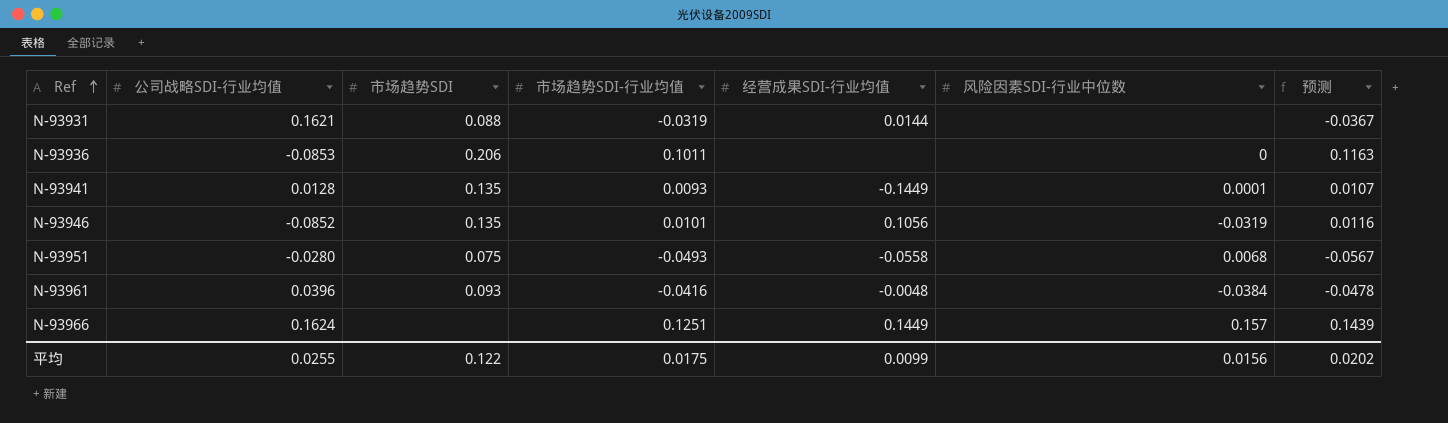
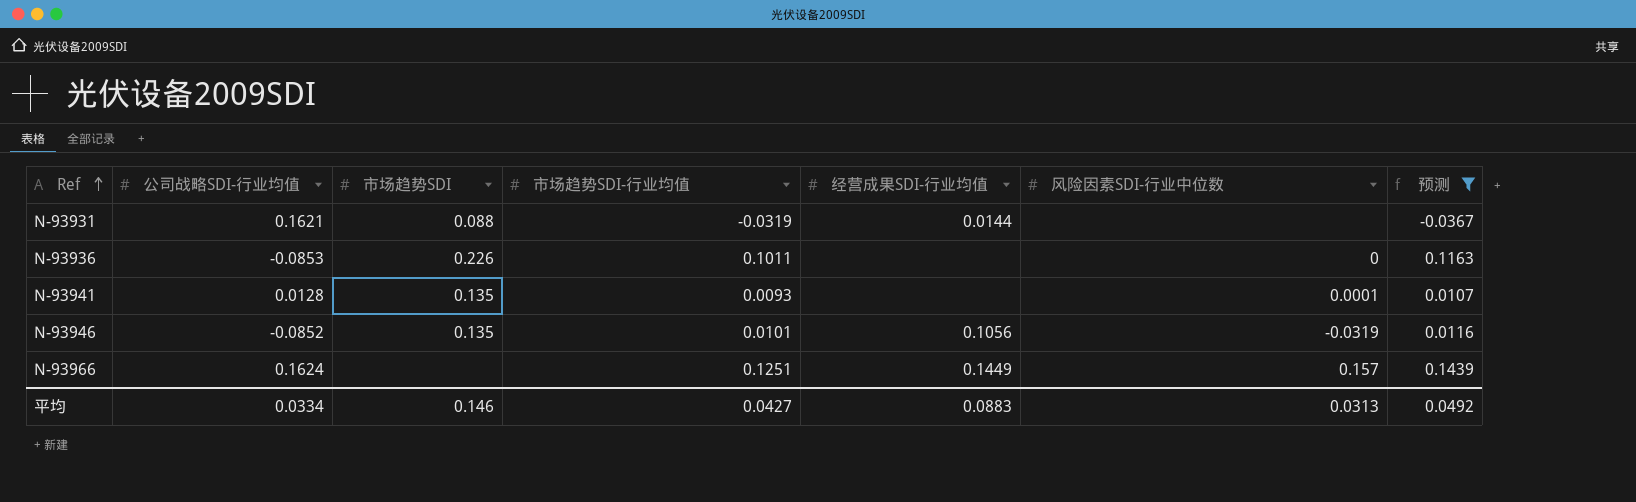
filter: none -> 预测 >= -0.0367
N-93936 | 市场趋势SDI: 0.206 -> 0.226
N-93941 | 经营成果SDI-行业均值: -0.1449 -> none
平均 | 公司战略SDI-行业均值: 0.0255 -> 0.0334
平均 | 市场趋势SDI: 0.122 -> 0.146
平均 | 市场趋势SDI-行业均值: 0.0175 -> 0.0427
平均 | 经营成果SDI-行业均值: 0.0099 -> 0.0883
平均 | 风险因素SDI-行业中位数: 0.0156 -> 0.0313
平均 | 预测: 0.0202 -> 0.0492

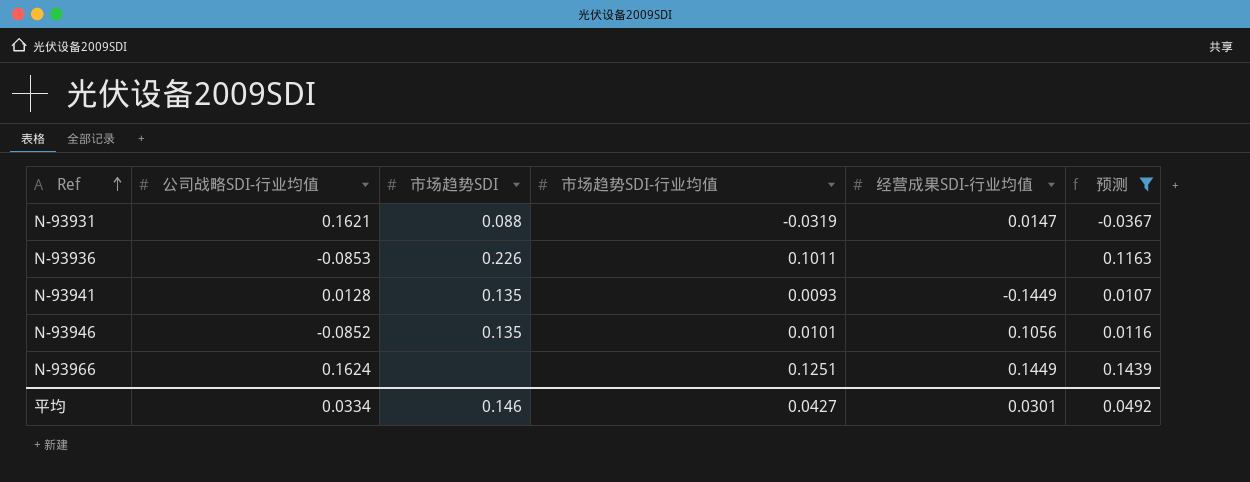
column 风险因素SDI-行业中位数 | position: 6 -> none
N-93931 | 经营成果SDI-行业均值: 0.0144 -> 0.0147
N-93941 | 经营成果SDI-行业均值: none -> -0.1449
平均 | 经营成果SDI-行业均值: 0.0883 -> 0.0301

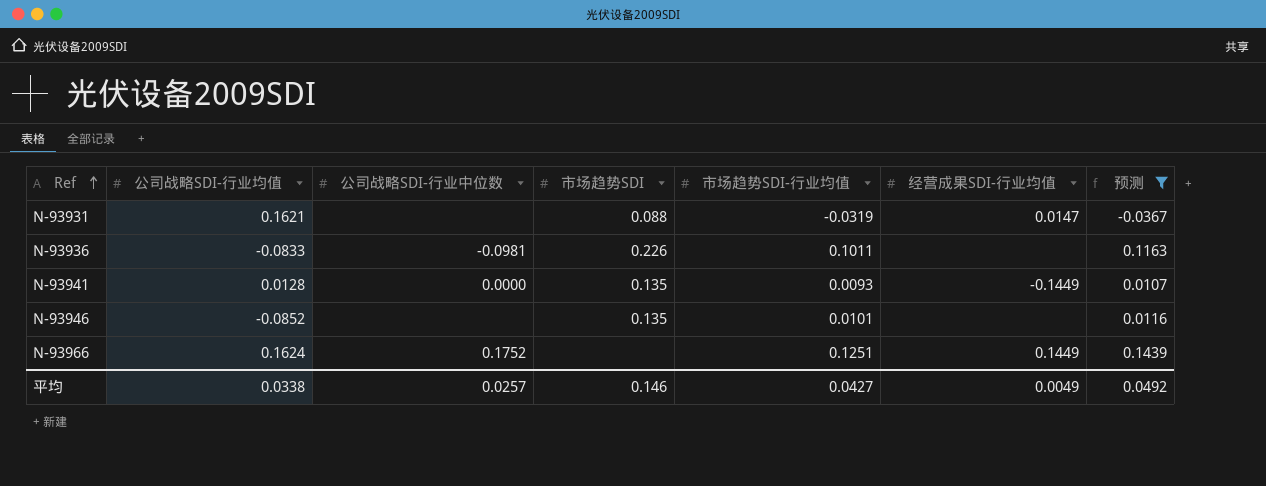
column 公司战略SDI-行业中位数 | position: none -> 3
N-93936 | 公司战略SDI-行业均值: -0.0853 -> -0.0833
N-93946 | 经营成果SDI-行业均值: 0.1056 -> none
平均 | 公司战略SDI-行业均值: 0.0334 -> 0.0338
平均 | 经营成果SDI-行业均值: 0.0301 -> 0.0049

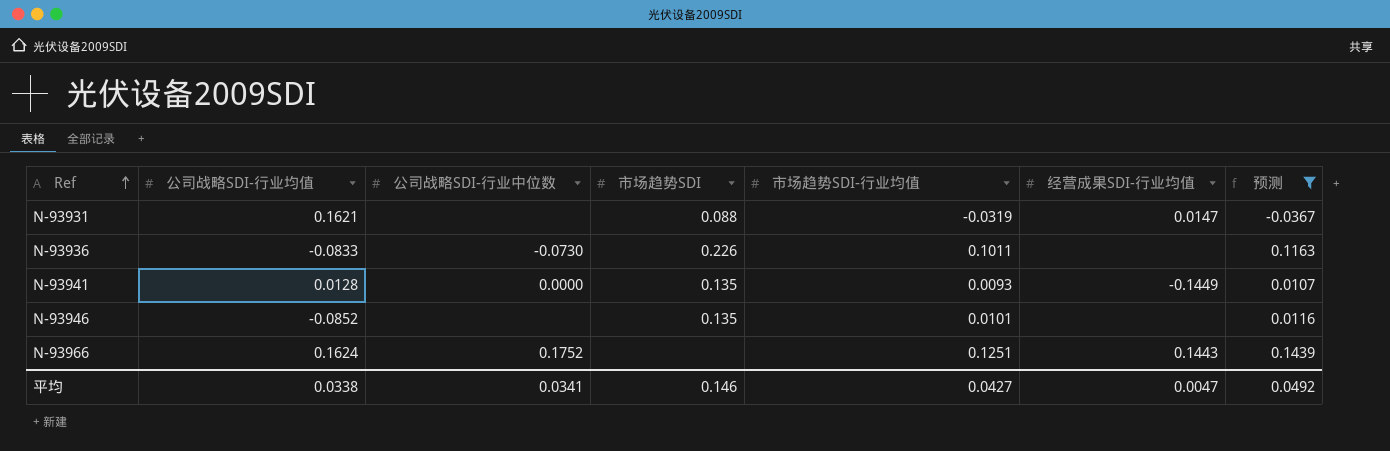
N-93936 | 公司战略SDI-行业中位数: -0.0981 -> -0.0730
N-93966 | 经营成果SDI-行业均值: 0.1449 -> 0.1443
平均 | 公司战略SDI-行业中位数: 0.0257 -> 0.0341
平均 | 经营成果SDI-行业均值: 0.0049 -> 0.0047

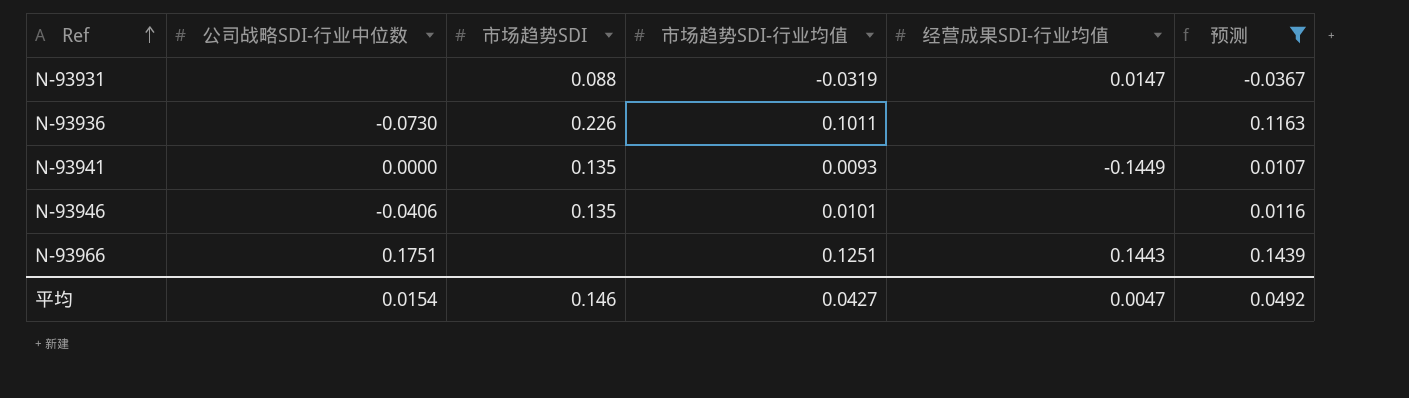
column 公司战略SDI-行业均值 | position: 2 -> none
N-93946 | 公司战略SDI-行业中位数: none -> -0.0406
N-93966 | 公司战略SDI-行业中位数: 0.1752 -> 0.1751
平均 | 公司战略SDI-行业中位数: 0.0341 -> 0.0154

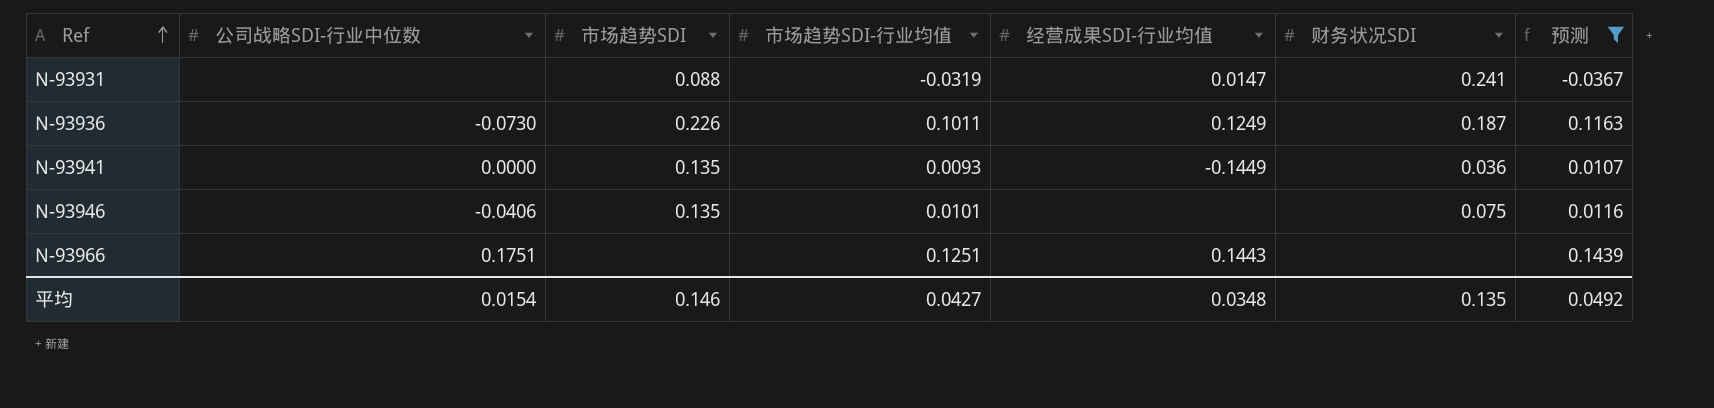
column 财务状况SDI | position: none -> 6
N-93936 | 经营成果SDI-行业均值: none -> 0.1249
平均 | 经营成果SDI-行业均值: 0.0047 -> 0.0348

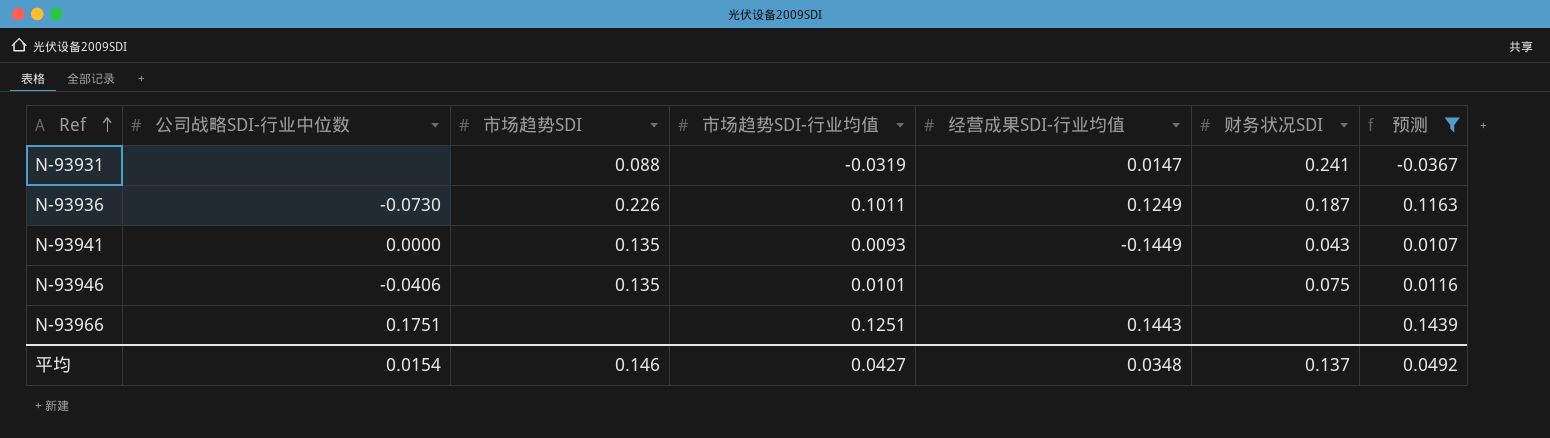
N-93941 | 财务状况SDI: 0.036 -> 0.043
平均 | 财务状况SDI: 0.135 -> 0.137

